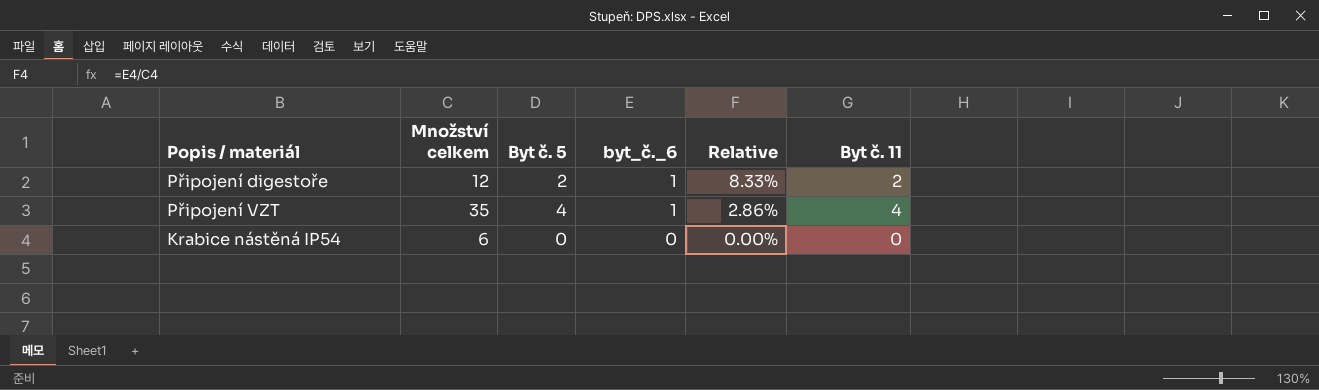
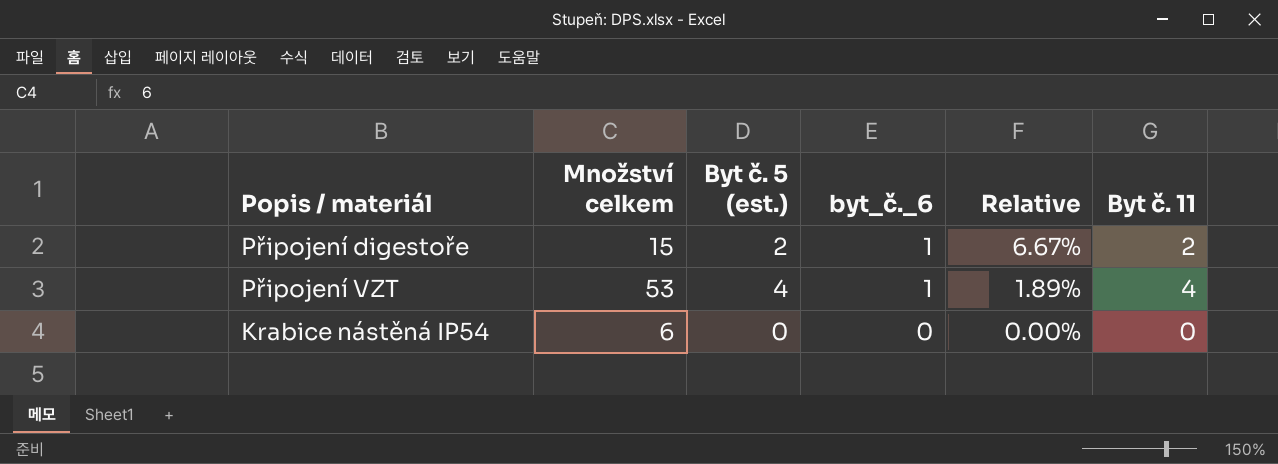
column name: Byt č. 5 -> Byt č. 5 (est.)
Připojení digestoře | Množství celkem: 12 -> 15
Připojení digestoře | Relative: 8.33% -> 6.67%
Připojení VZT | Množství celkem: 35 -> 53
Připojení VZT | Relative: 2.86% -> 1.89%

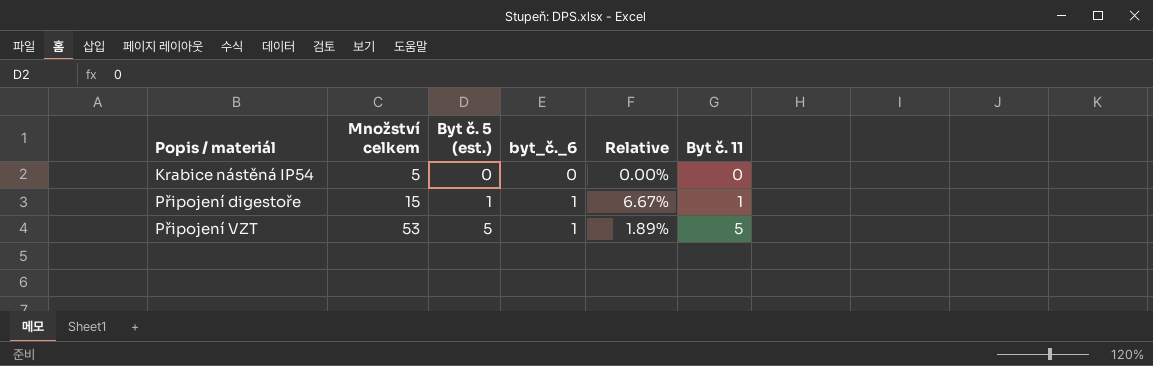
row order: byt_č._6 descending -> Popis / materiál ascending
Krabice nástěná IP54 | Množství celkem: 6 -> 5
Připojení digestoře | Byt č. 5 (est.): 2 -> 1
Připojení digestoře | Byt č. 11: 2 -> 1
Připojení VZT | Byt č. 5 (est.): 4 -> 5
Připojení VZT | Byt č. 11: 4 -> 5

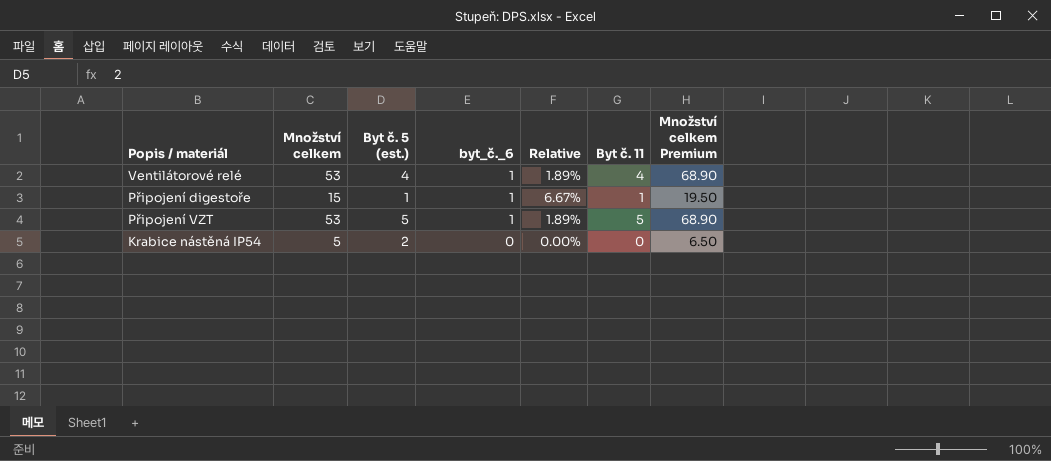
row order: Popis / materiál ascending -> byt_č._6 descending
column Množství celkem Premium | formula: none -> [Množství celkem] * 1.3
row Ventilátorové relé: none -> 53 | 4 | 1 | 1.89% | 4 | 68.90
Krabice nástěná IP54 | Byt č. 5 (est.): 0 -> 2

